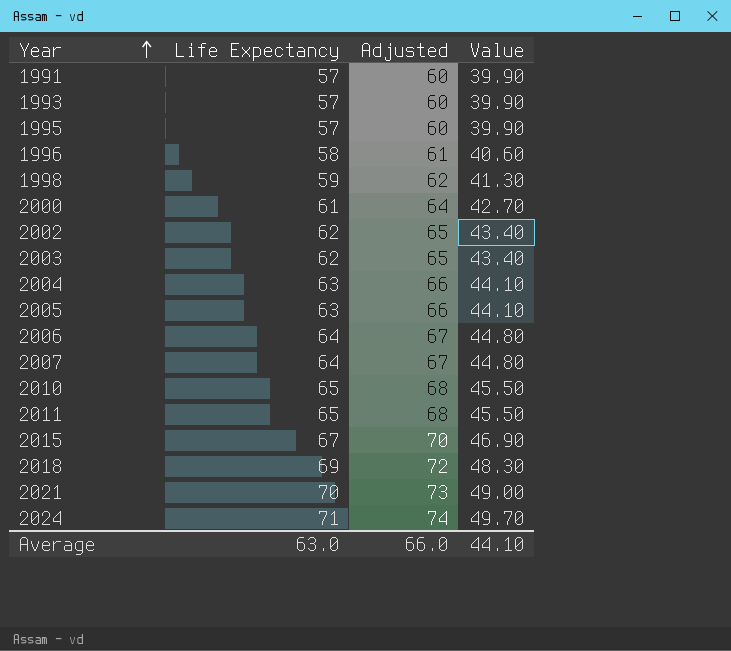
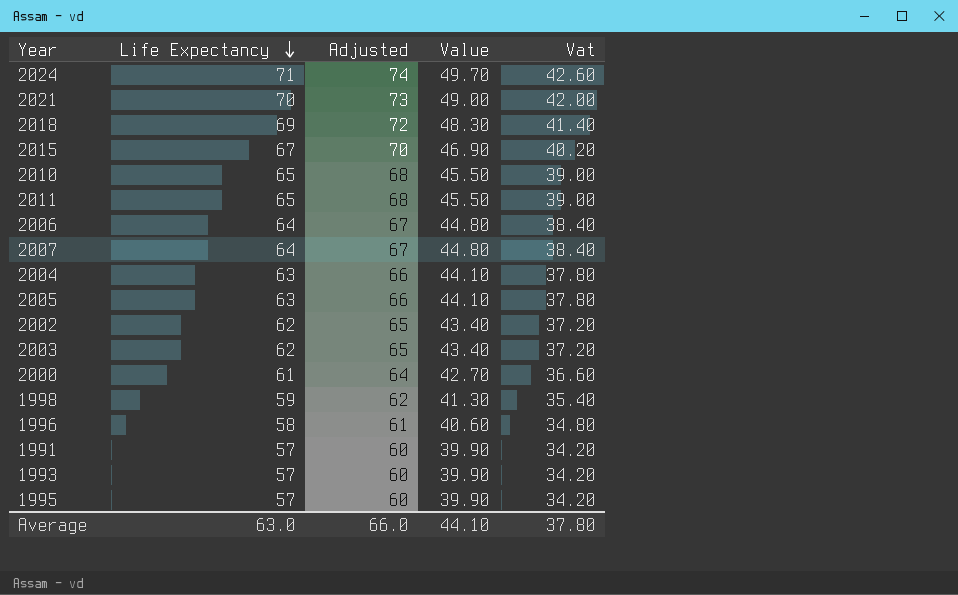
row order: Year ascending -> Life Expectancy descending
column Vat | formula: none -> [Life Expectancy] * 0.6

